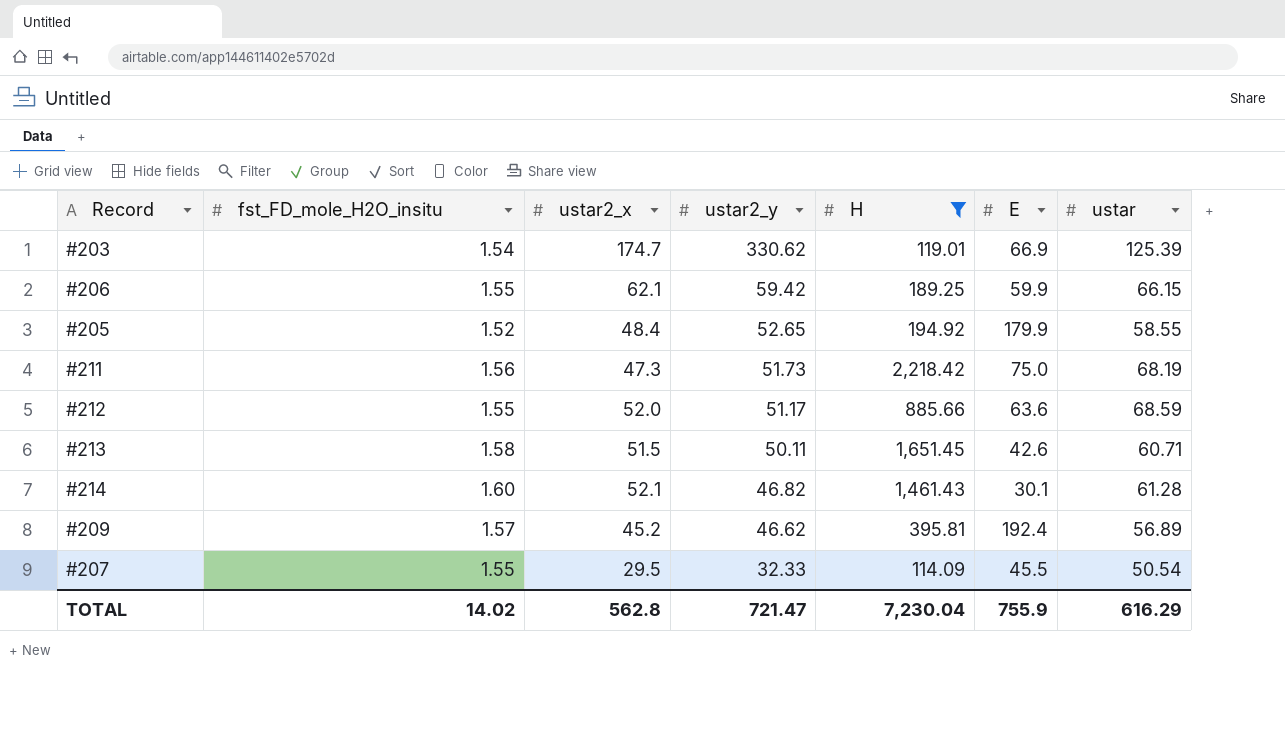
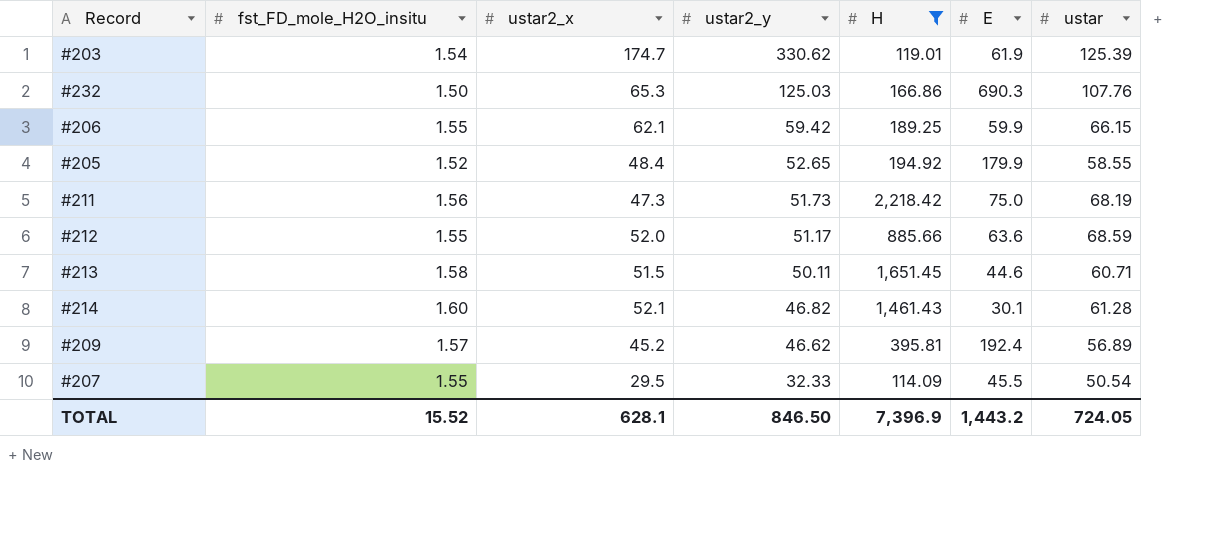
#203 | E: 66.9 -> 61.9
row #232: none -> 1.50 | 65.3 | 125.03 | 166.86 | 690.3 | 107.76
#213 | E: 42.6 -> 44.6
TOTAL | fst_FD_mole_H2O_insitu: 14.02 -> 15.52
TOTAL | ustar2_x: 562.8 -> 628.1
TOTAL | ustar2_y: 721.47 -> 846.50
TOTAL | H: 7,230.04 -> 7,396.9
TOTAL | E: 755.9 -> 1,443.2
TOTAL | ustar: 616.29 -> 724.05

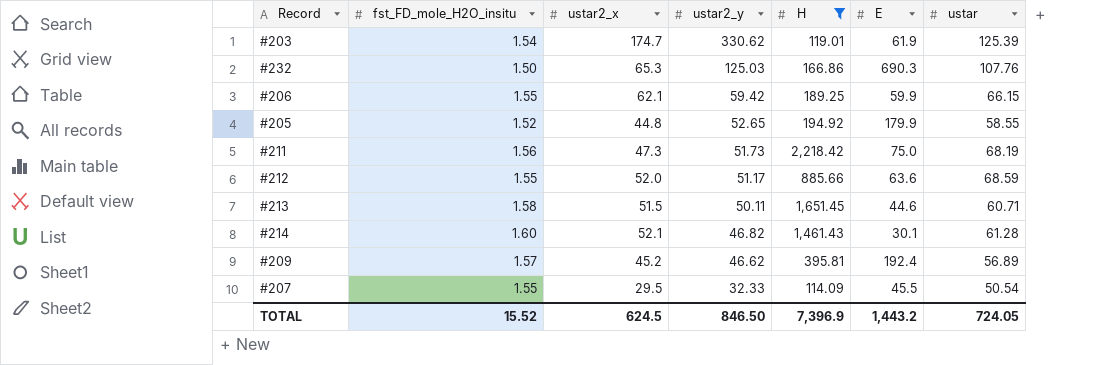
#205 | ustar2_x: 48.4 -> 44.8
TOTAL | ustar2_x: 628.1 -> 624.5

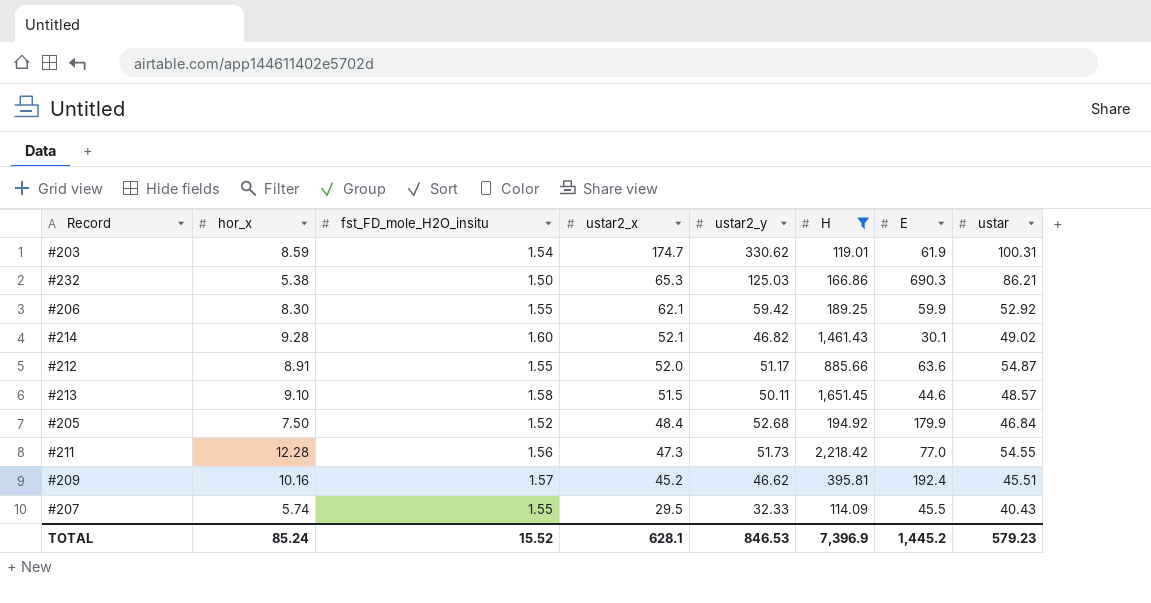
row order: ustar2_y descending -> ustar2_x descending
column hor_x | position: none -> 2
#203 | ustar: 125.39 -> 100.31
#232 | ustar: 107.76 -> 86.21
#206 | ustar: 66.15 -> 52.92
#214 | ustar: 61.28 -> 49.02
#212 | ustar: 68.59 -> 54.87
#213 | ustar: 60.71 -> 48.57
#205 | ustar2_x: 44.8 -> 48.4
#205 | ustar2_y: 52.65 -> 52.68
#205 | ustar: 58.55 -> 46.84
#211 | E: 75.0 -> 77.0
#211 | ustar: 68.19 -> 54.55
#209 | ustar: 56.89 -> 45.51
#207 | ustar: 50.54 -> 40.43
TOTAL | ustar2_x: 624.5 -> 628.1
TOTAL | ustar2_y: 846.50 -> 846.53
TOTAL | E: 1,443.2 -> 1,445.2
TOTAL | ustar: 724.05 -> 579.23

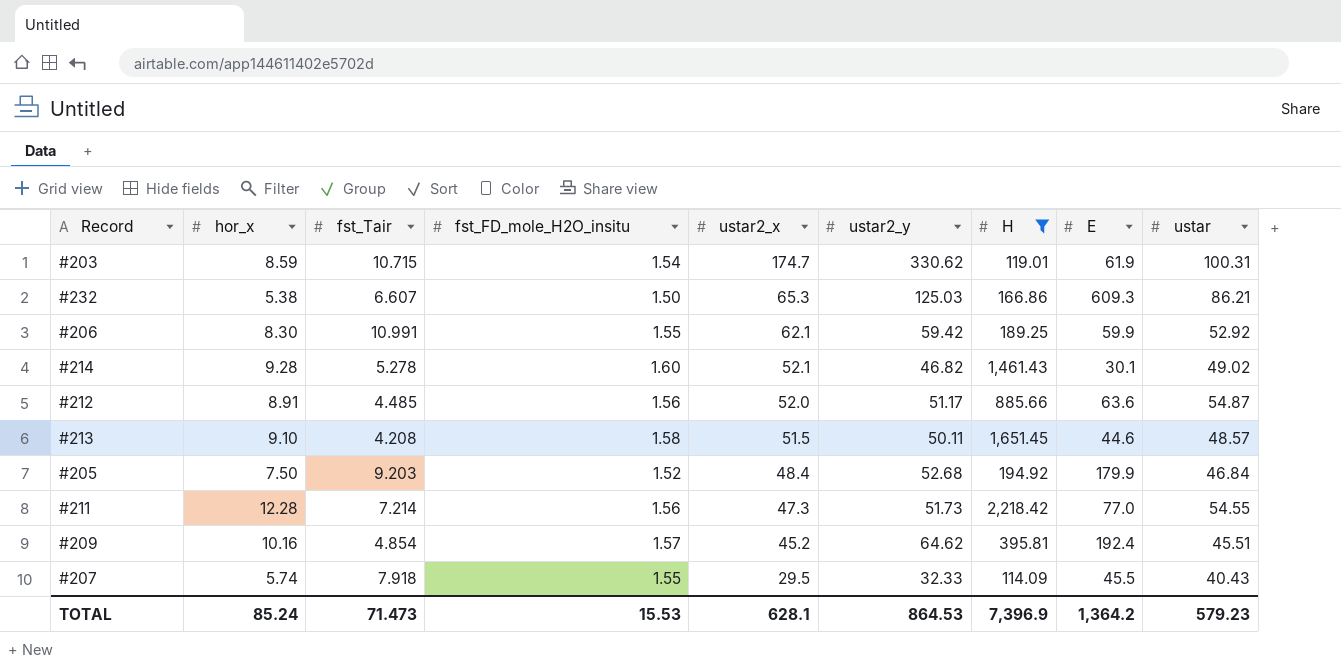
column fst_Tair | position: none -> 3
#232 | E: 690.3 -> 609.3
#212 | fst_FD_mole_H2O_insitu: 1.55 -> 1.56
#209 | ustar2_y: 46.62 -> 64.62
TOTAL | fst_FD_mole_H2O_insitu: 15.52 -> 15.53
TOTAL | ustar2_y: 846.53 -> 864.53
TOTAL | E: 1,445.2 -> 1,364.2

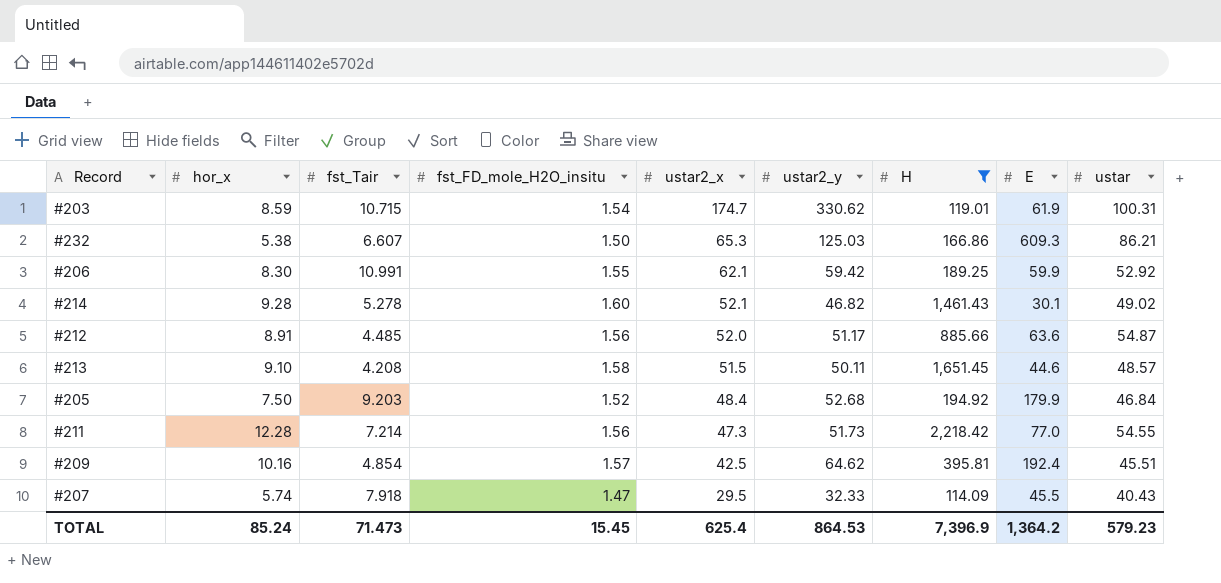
#209 | ustar2_x: 45.2 -> 42.5
#207 | fst_FD_mole_H2O_insitu: 1.55 -> 1.47
TOTAL | fst_FD_mole_H2O_insitu: 15.53 -> 15.45
TOTAL | ustar2_x: 628.1 -> 625.4

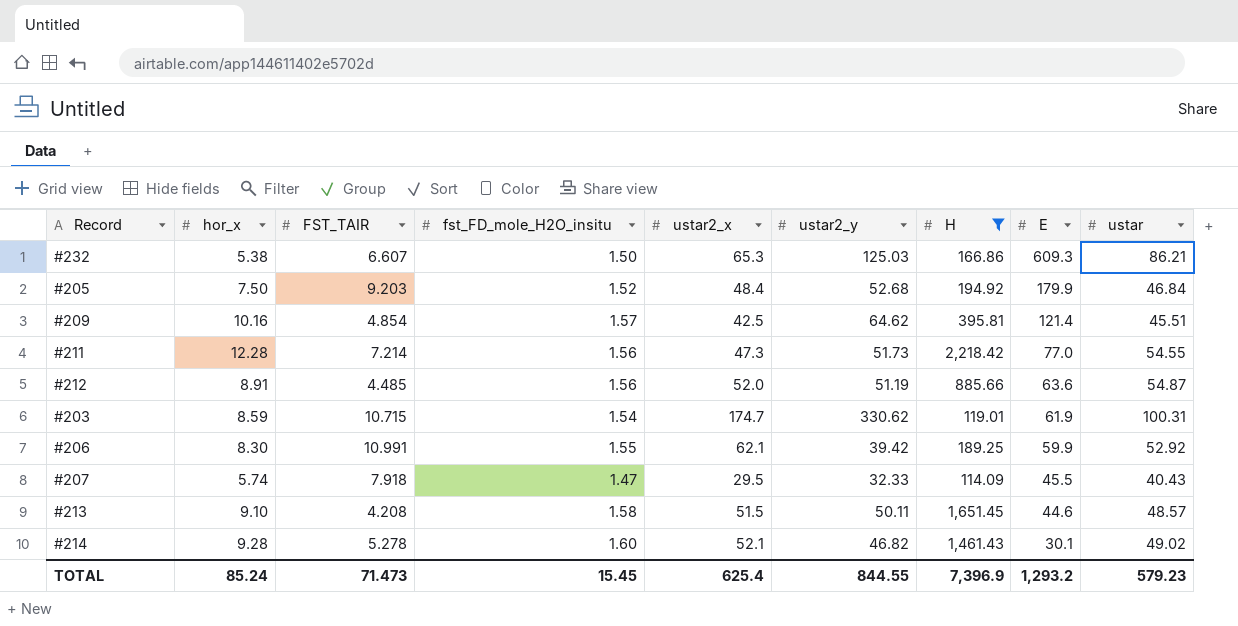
row order: ustar2_x descending -> E descending
column name: fst_Tair -> FST_TAIR
#209 | E: 192.4 -> 121.4
#212 | ustar2_y: 51.17 -> 51.19
#206 | ustar2_y: 59.42 -> 39.42
TOTAL | ustar2_y: 864.53 -> 844.55
TOTAL | E: 1,364.2 -> 1,293.2

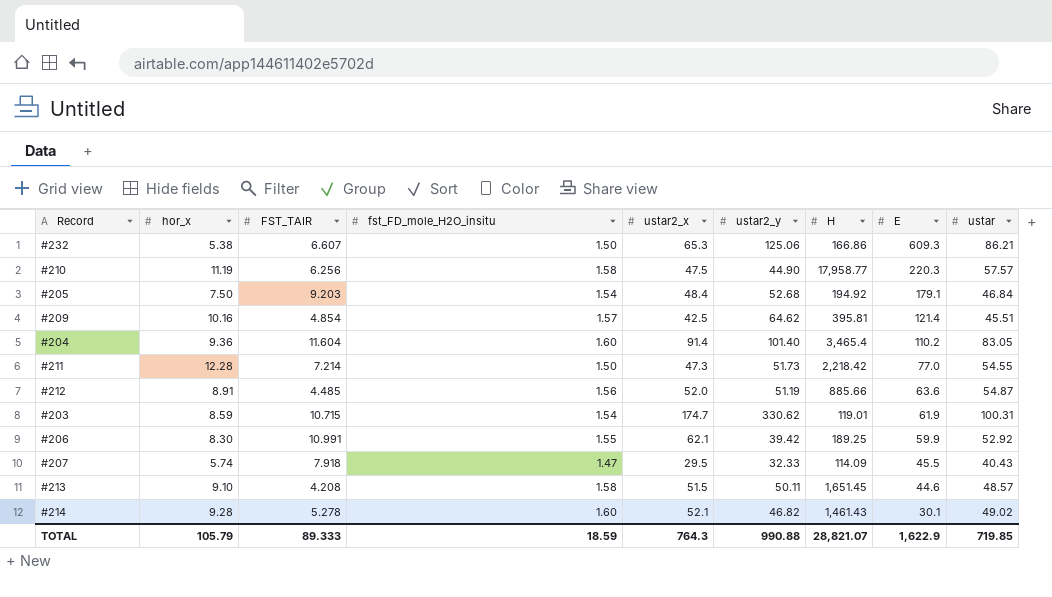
filter: H <= 2,218.42 -> none
#232 | ustar2_y: 125.03 -> 125.06
#205 | fst_FD_mole_H2O_insitu: 1.52 -> 1.54
#205 | E: 179.9 -> 179.1
#211 | fst_FD_mole_H2O_insitu: 1.56 -> 1.50
TOTAL | hor_x: 85.24 -> 105.79
TOTAL | FST_TAIR: 71.473 -> 89.333
TOTAL | fst_FD_mole_H2O_insitu: 15.45 -> 18.59
TOTAL | ustar2_x: 625.4 -> 764.3
TOTAL | ustar2_y: 844.55 -> 990.88
TOTAL | H: 7,396.9 -> 28,821.07
TOTAL | E: 1,293.2 -> 1,622.9
TOTAL | ustar: 579.23 -> 719.85

